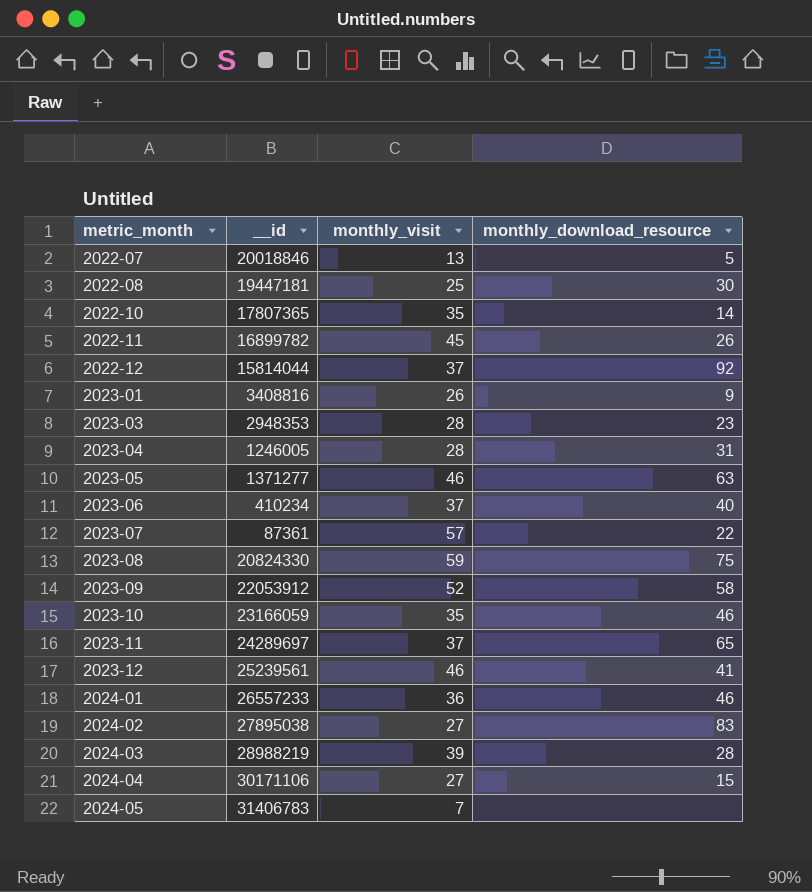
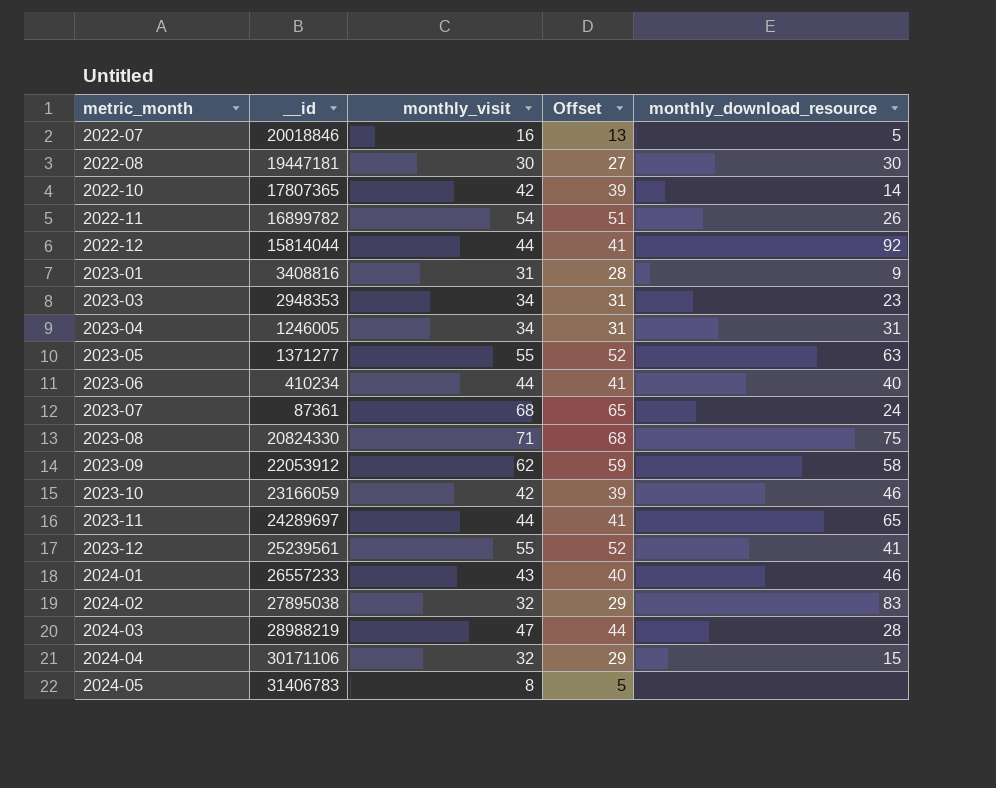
column Offset | formula: none -> [monthly_visit] - 3
2022-07 | monthly_visit: 13 -> 16
2022-08 | monthly_visit: 25 -> 30
2022-10 | monthly_visit: 35 -> 42
2022-11 | monthly_visit: 45 -> 54
2022-12 | monthly_visit: 37 -> 44
2023-01 | monthly_visit: 26 -> 31
2023-03 | monthly_visit: 28 -> 34
2023-04 | monthly_visit: 28 -> 34
2023-05 | monthly_visit: 46 -> 55
2023-06 | monthly_visit: 37 -> 44
2023-07 | monthly_visit: 57 -> 68
2023-07 | monthly_download_resource: 22 -> 24
2023-08 | monthly_visit: 59 -> 71
2023-09 | monthly_visit: 52 -> 62
2023-10 | monthly_visit: 35 -> 42
2023-11 | monthly_visit: 37 -> 44
2023-12 | monthly_visit: 46 -> 55
2024-01 | monthly_visit: 36 -> 43
2024-02 | monthly_visit: 27 -> 32
2024-03 | monthly_visit: 39 -> 47
2024-04 | monthly_visit: 27 -> 32
2024-05 | monthly_visit: 7 -> 8

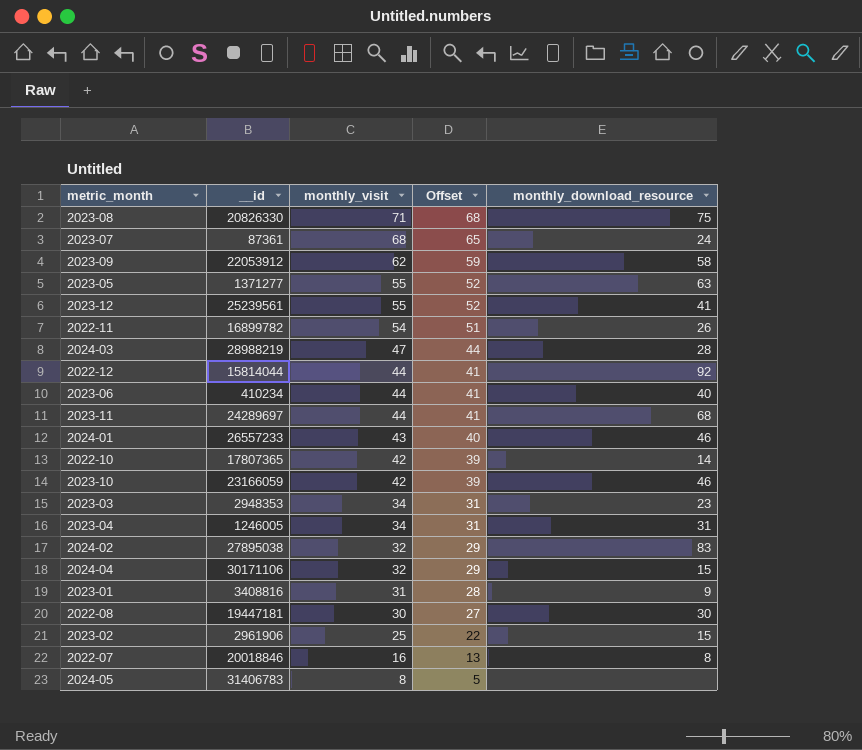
row order: metric_month ascending -> monthly_visit descending
2023-08 | __id: 20824330 -> 20826330
2023-11 | monthly_download_resource: 65 -> 68
row 2023-02: none -> 2961906 | 25 | 22 | 15
2022-07 | monthly_download_resource: 5 -> 8

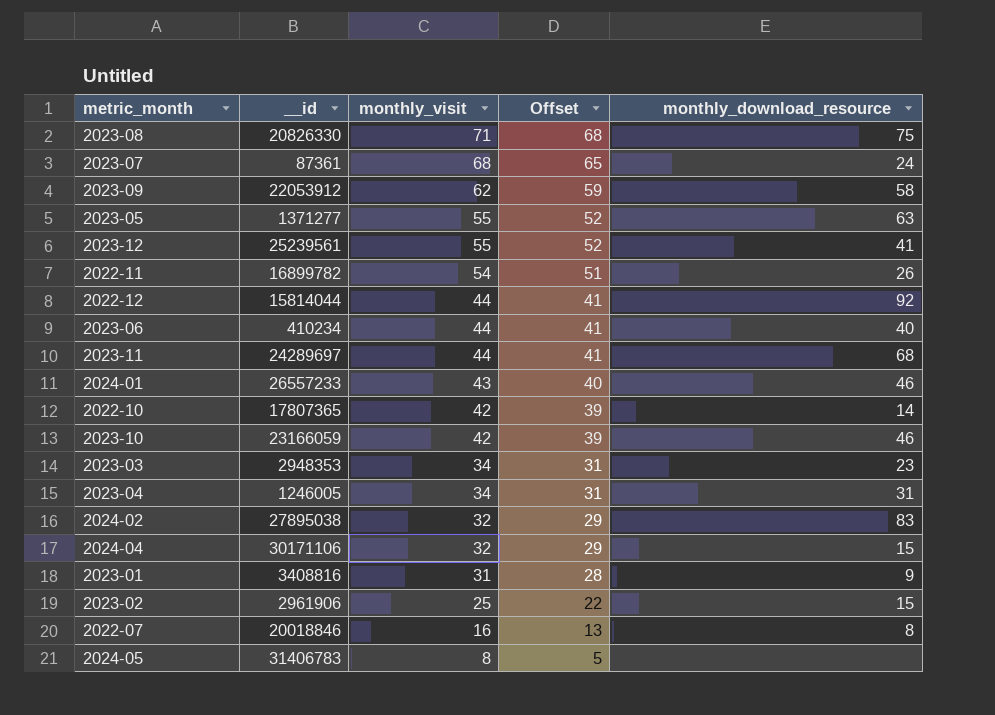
row 2024-03: 28988219 | 47 | 44 | 28 -> none
row 2022-08: 19447181 | 30 | 27 | 30 -> none

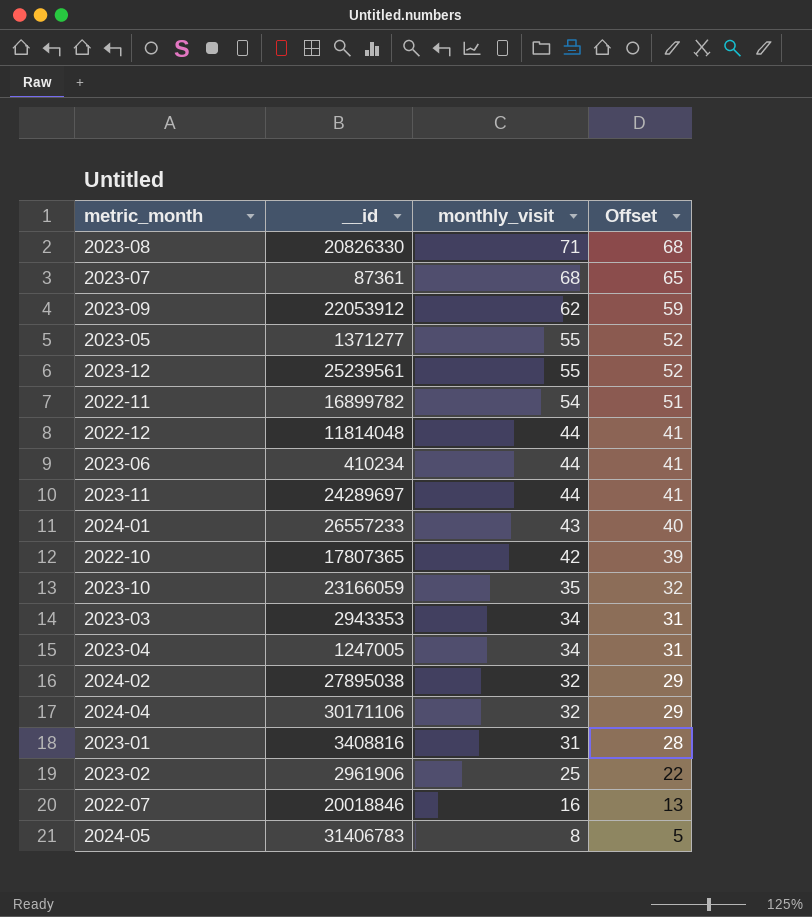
column monthly_download_resource | position: 5 -> none
2022-12 | __id: 15814044 -> 11814048
2023-10 | monthly_visit: 42 -> 35
2023-10 | Offset: 39 -> 32
2023-03 | __id: 2948353 -> 2943353
2023-04 | __id: 1246005 -> 1247005

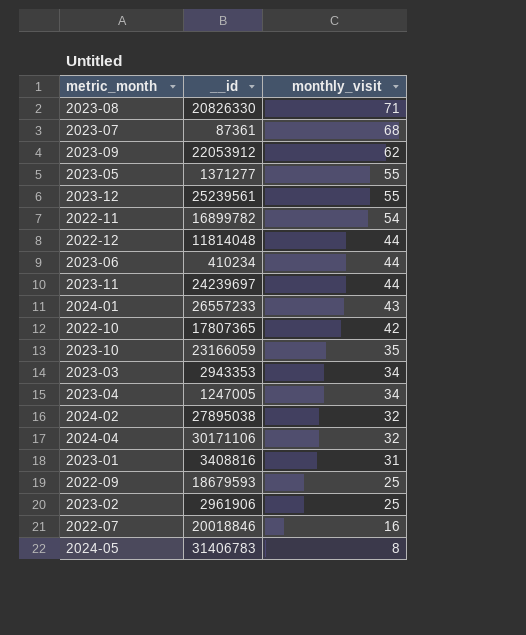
column Offset | formula: [monthly_visit] - 3 -> none
2023-11 | __id: 24289697 -> 24239697
row 2022-09: none -> 18679593 | 25

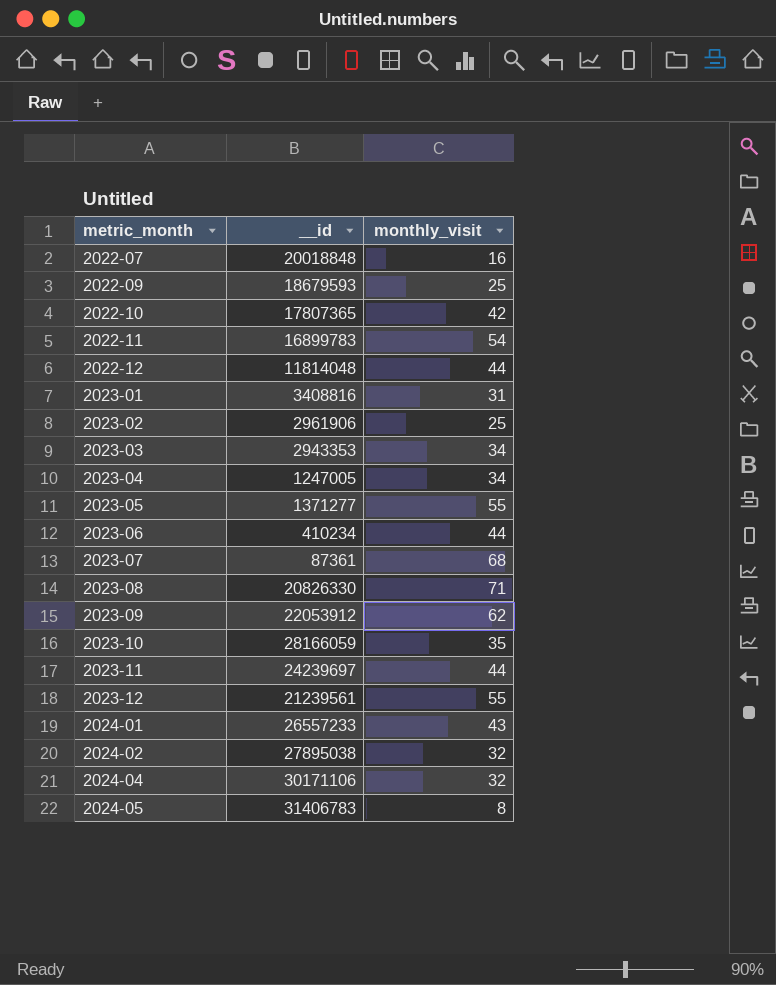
row order: monthly_visit descending -> metric_month ascending
2022-07 | __id: 20018846 -> 20018848
2022-11 | __id: 16899782 -> 16899783
2023-10 | __id: 23166059 -> 28166059
2023-12 | __id: 25239561 -> 21239561

